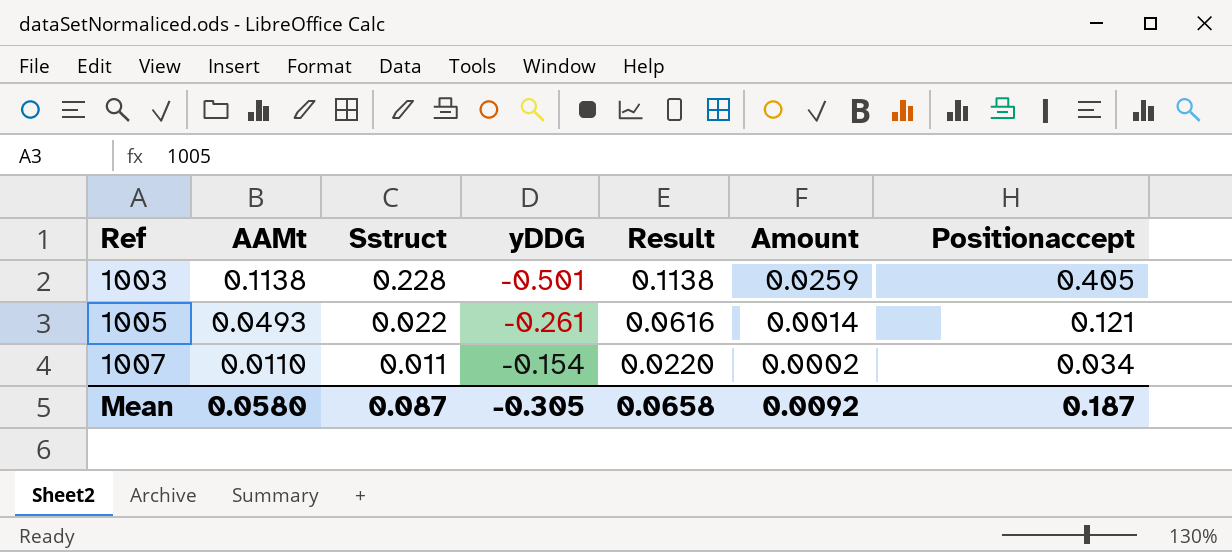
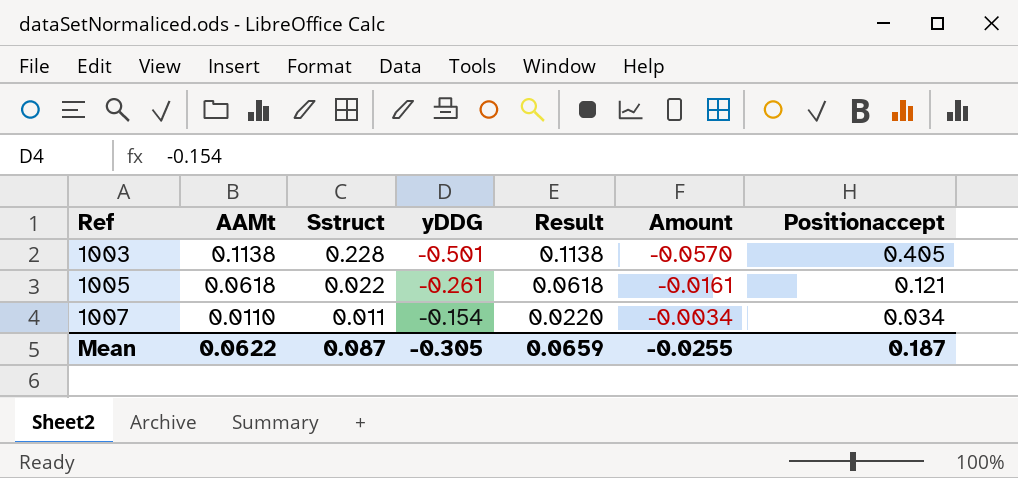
column Amount | formula: [Sstruct] * [Result] -> [yDDG] * [Result]
1005 | AAMt: 0.0493 -> 0.0618
1005 | Result: 0.0616 -> 0.0618
Mean | AAMt: 0.0580 -> 0.0622
Mean | Result: 0.0658 -> 0.0659
Mean | Amount: 0.0092 -> -0.0255

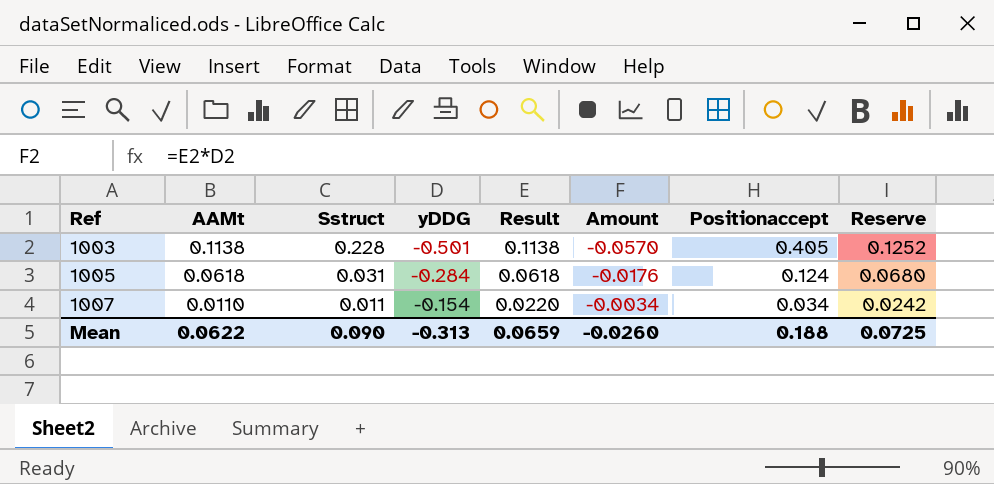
column Reserve | formula: none -> [Result] * 1.1
1005 | Sstruct: 0.022 -> 0.031
1005 | yDDG: -0.261 -> -0.284
1005 | Amount: -0.0161 -> -0.0176
1005 | Positionaccept: 0.121 -> 0.124
Mean | Sstruct: 0.087 -> 0.090
Mean | yDDG: -0.305 -> -0.313
Mean | Amount: -0.0255 -> -0.0260
Mean | Positionaccept: 0.187 -> 0.188

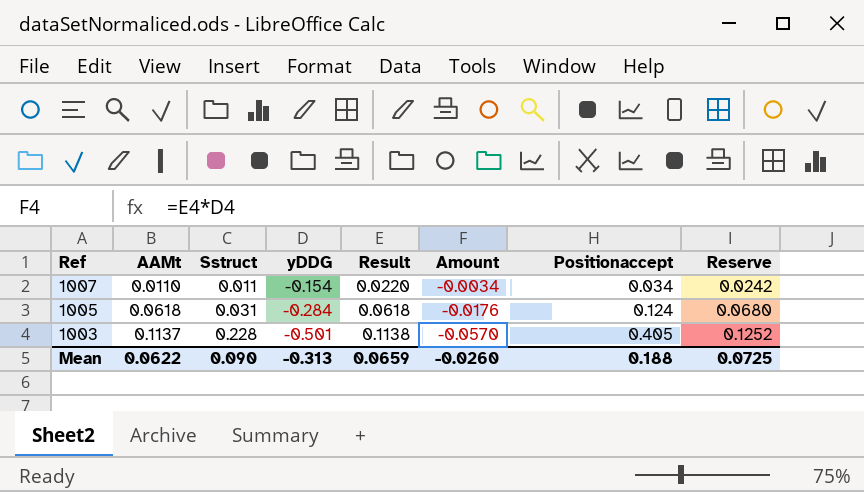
row order: Ref ascending -> Ref descending
1003 | AAMt: 0.1138 -> 0.1137

